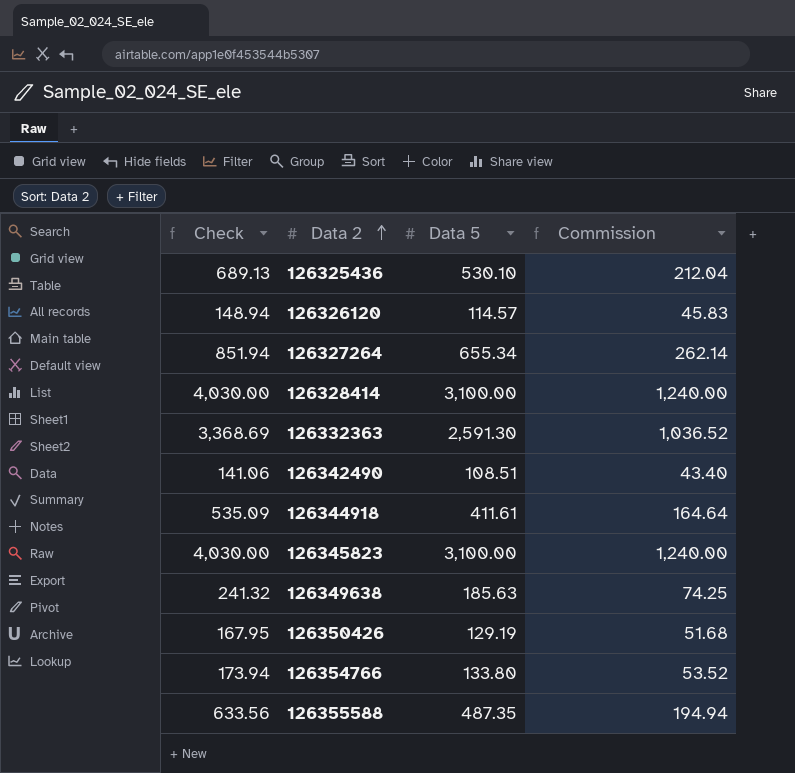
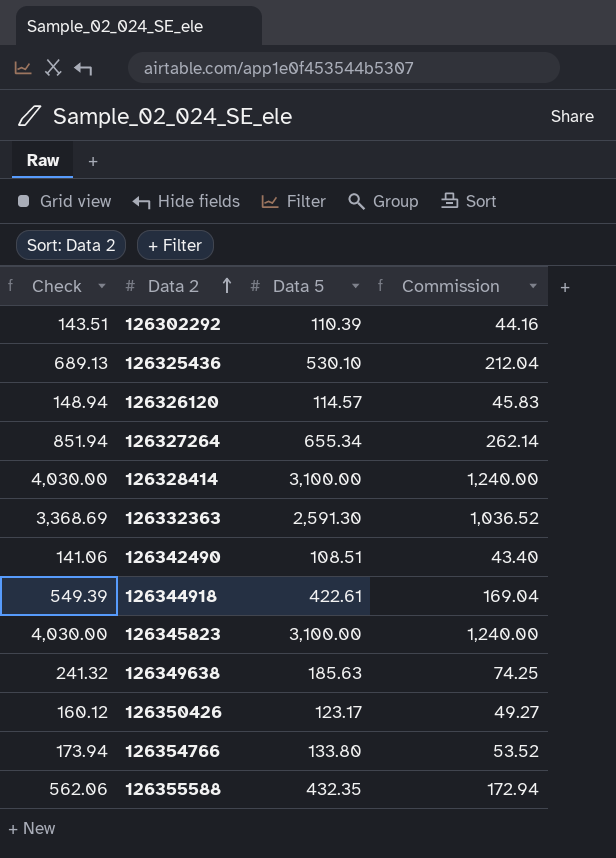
row 126302292: none -> 143.51 | 110.39 | 44.16
126344918 | Check: 535.09 -> 549.39
126344918 | Data 5: 411.61 -> 422.61
126344918 | Commission: 164.64 -> 169.04
126350426 | Check: 167.95 -> 160.12
126350426 | Data 5: 129.19 -> 123.17
126350426 | Commission: 51.68 -> 49.27
126355588 | Check: 633.56 -> 562.06
126355588 | Data 5: 487.35 -> 432.35
126355588 | Commission: 194.94 -> 172.94

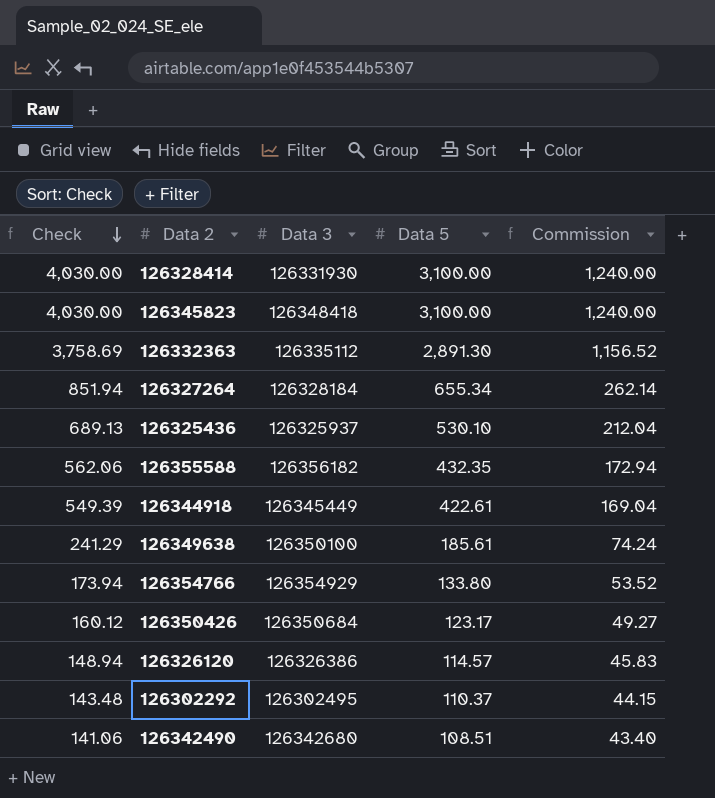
row order: Data 2 ascending -> Check descending
column Data 3 | position: none -> 3
126332363 | Check: 3,368.69 -> 3,758.69
126332363 | Data 5: 2,591.30 -> 2,891.30
126332363 | Commission: 1,036.52 -> 1,156.52
126349638 | Check: 241.32 -> 241.29
126349638 | Data 5: 185.63 -> 185.61
126349638 | Commission: 74.25 -> 74.24
126302292 | Check: 143.51 -> 143.48
126302292 | Data 5: 110.39 -> 110.37
126302292 | Commission: 44.16 -> 44.15

